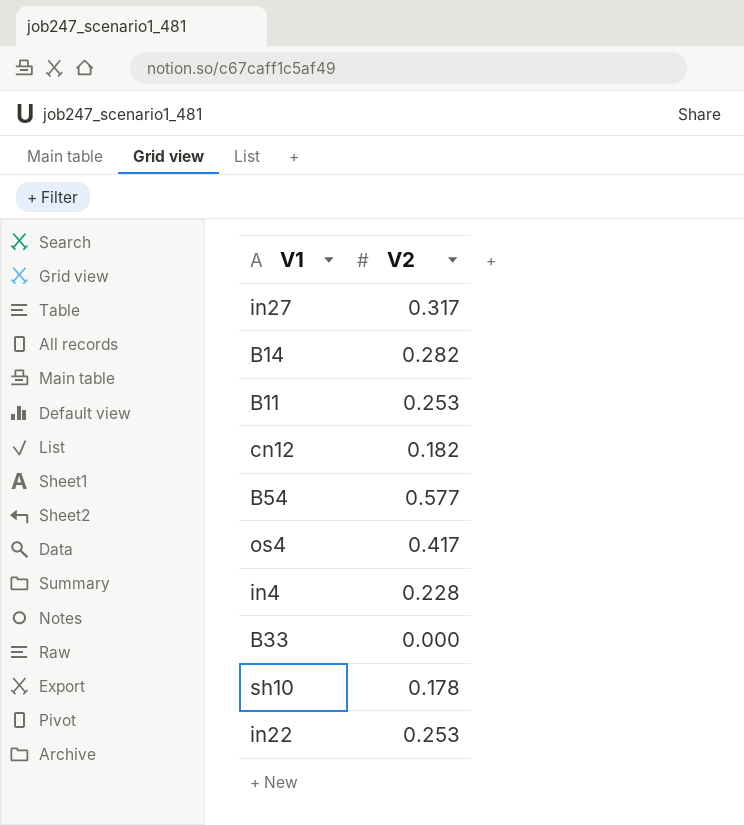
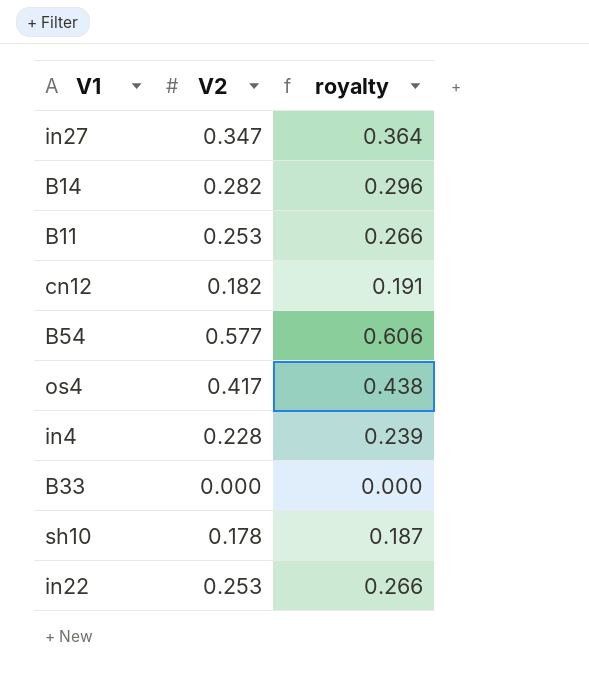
column royalty | formula: none -> [V2] * 1.05
in27 | V2: 0.317 -> 0.347

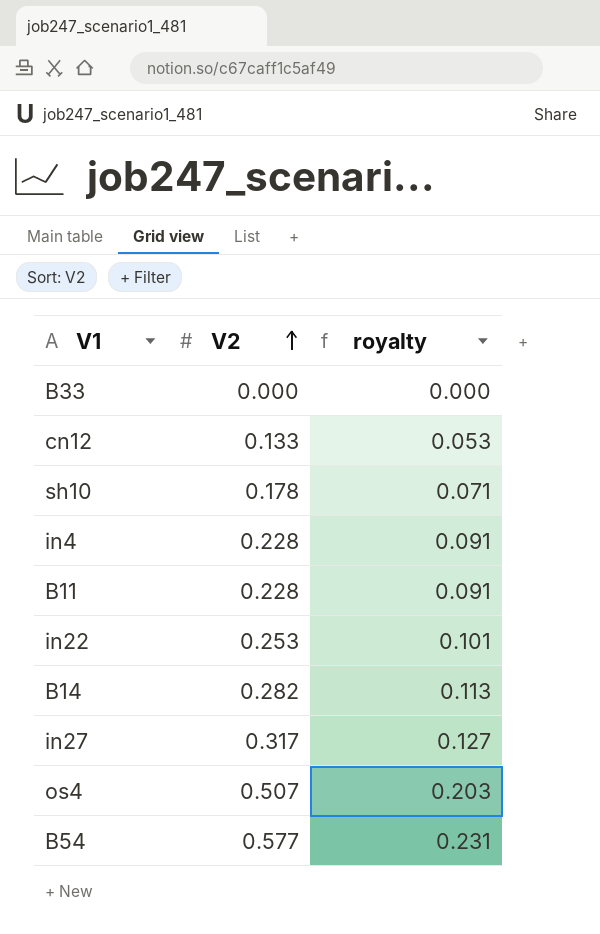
row order: none -> V2 ascending
column royalty | formula: [V2] * 1.05 -> [V2] * 0.4
cn12 | V2: 0.182 -> 0.133
B11 | V2: 0.253 -> 0.228
in27 | V2: 0.347 -> 0.317
os4 | V2: 0.417 -> 0.507

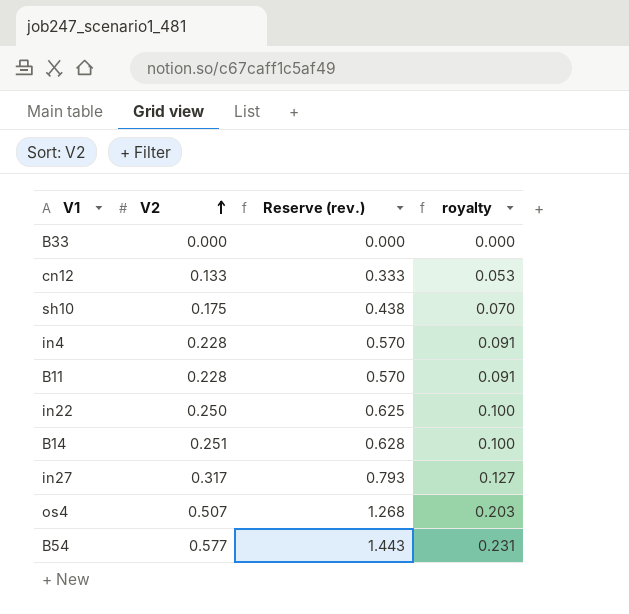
column Reserve (rev.) | formula: none -> [V2] * 2.5
sh10 | V2: 0.178 -> 0.175
sh10 | royalty: 0.071 -> 0.070
in22 | V2: 0.253 -> 0.250
in22 | royalty: 0.101 -> 0.100
B14 | V2: 0.282 -> 0.251
B14 | royalty: 0.113 -> 0.100

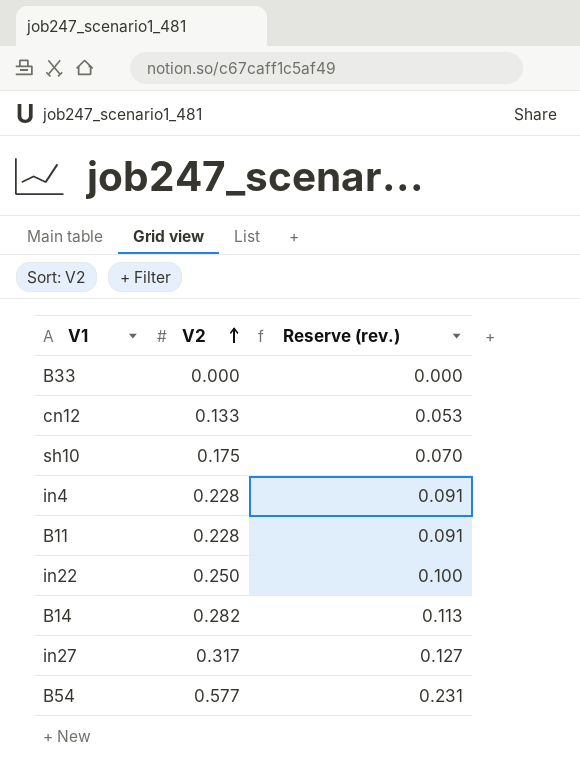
column royalty | formula: [V2] * 0.4 -> none
column Reserve (rev.) | formula: [V2] * 2.5 -> [V2] * 0.4
row os4: 0.507 | 1.268 | 0.203 -> none
B14 | V2: 0.251 -> 0.282

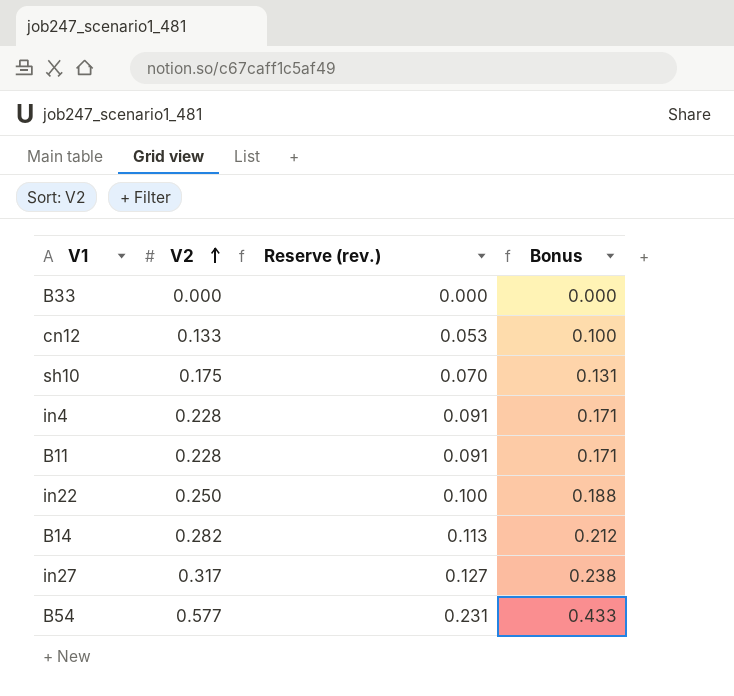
column Bonus | formula: none -> [V2] * 0.75

